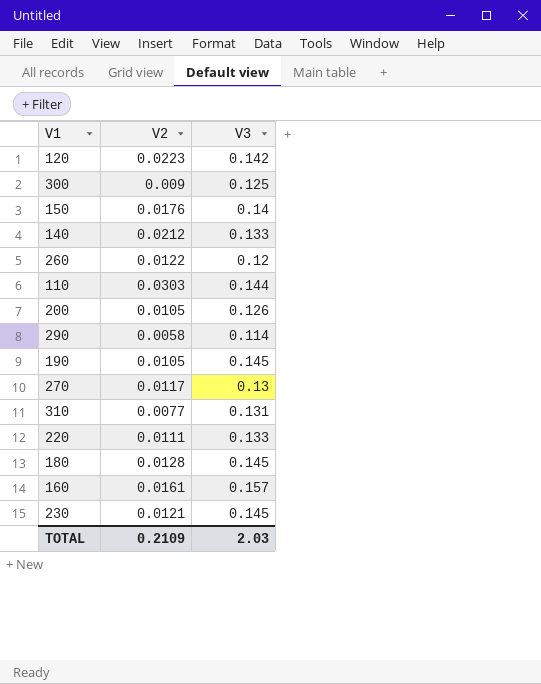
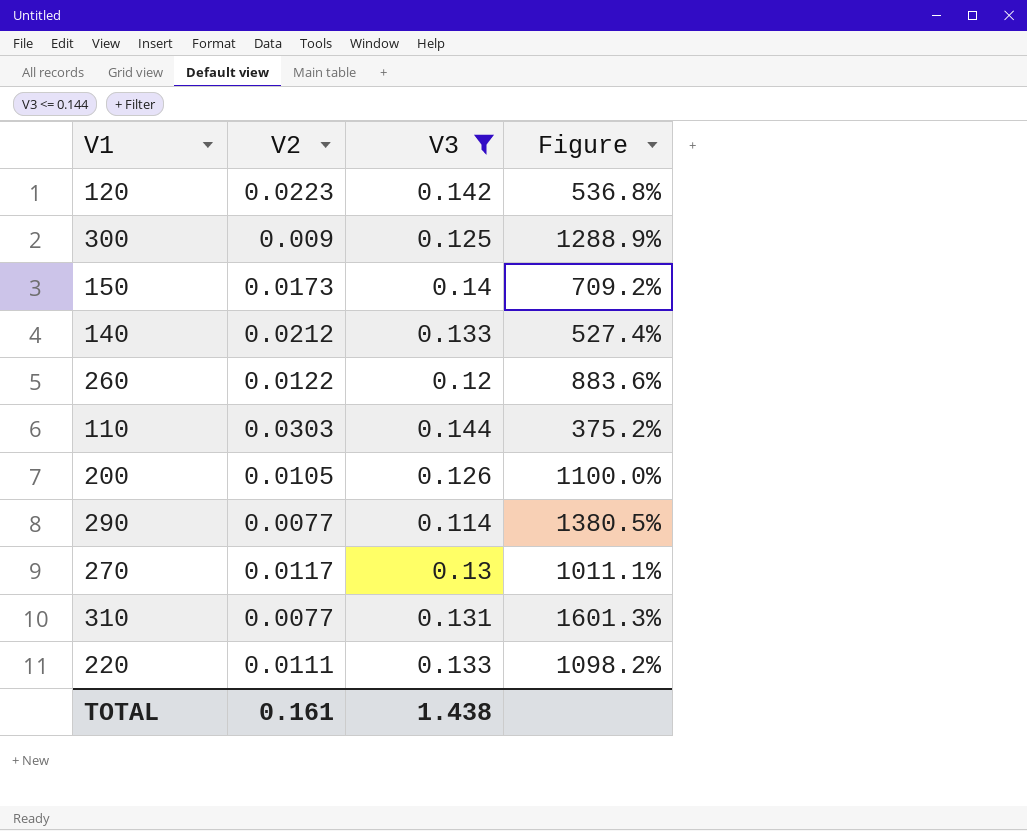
filter: none -> V3 <= 0.144
column Figure | formula: none -> ([V3] - [V2]) / [V2]
150 | V2: 0.0176 -> 0.0173
290 | V2: 0.0058 -> 0.0077
TOTAL | V2: 0.2109 -> 0.161
TOTAL | V3: 2.03 -> 1.438

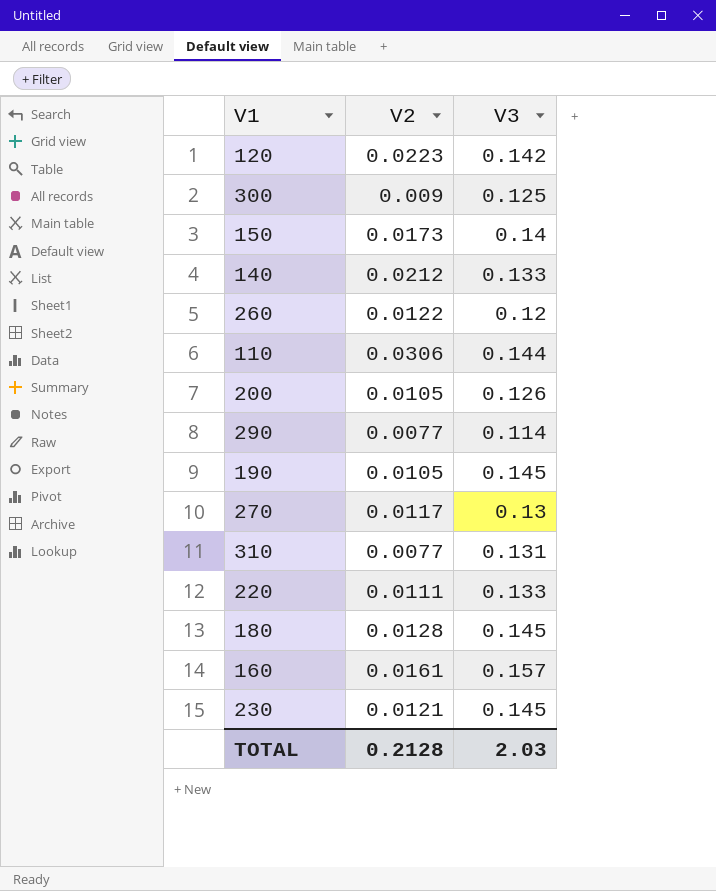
filter: V3 <= 0.144 -> none
column Figure | formula: ([V3] - [V2]) / [V2] -> none
110 | V2: 0.0303 -> 0.0306
TOTAL | V2: 0.161 -> 0.2128
TOTAL | V3: 1.438 -> 2.03

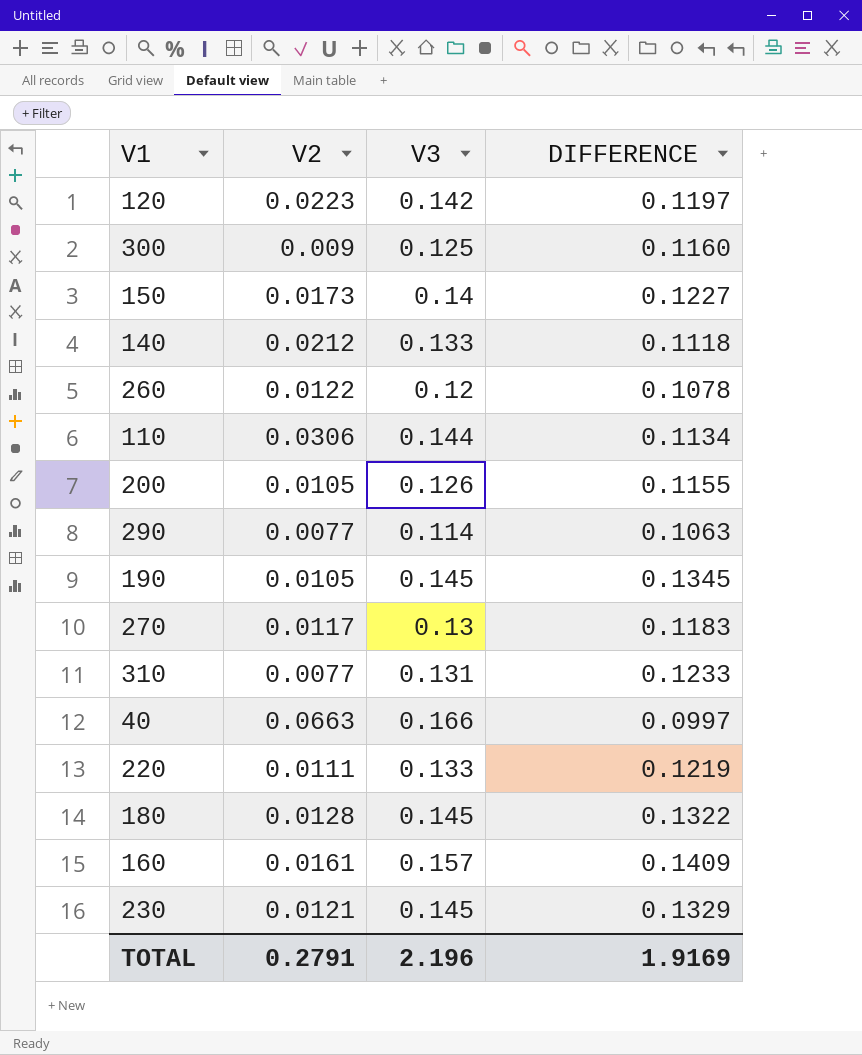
column DIFFERENCE | formula: none -> [V3] - [V2]
row 40: none -> 0.0663 | 0.166 | 0.0997
TOTAL | V2: 0.2128 -> 0.2791
TOTAL | V3: 2.03 -> 2.196

